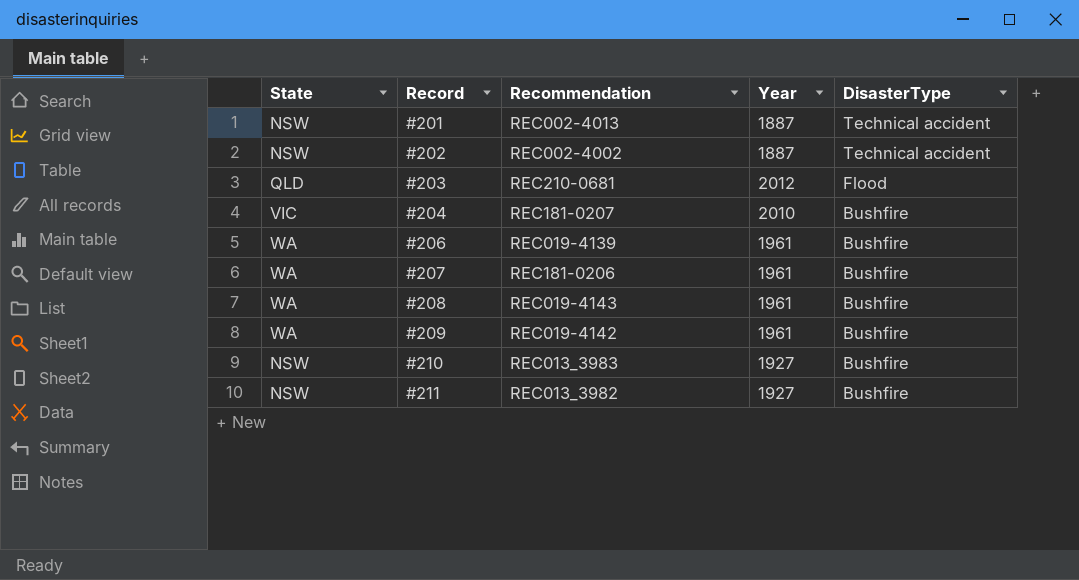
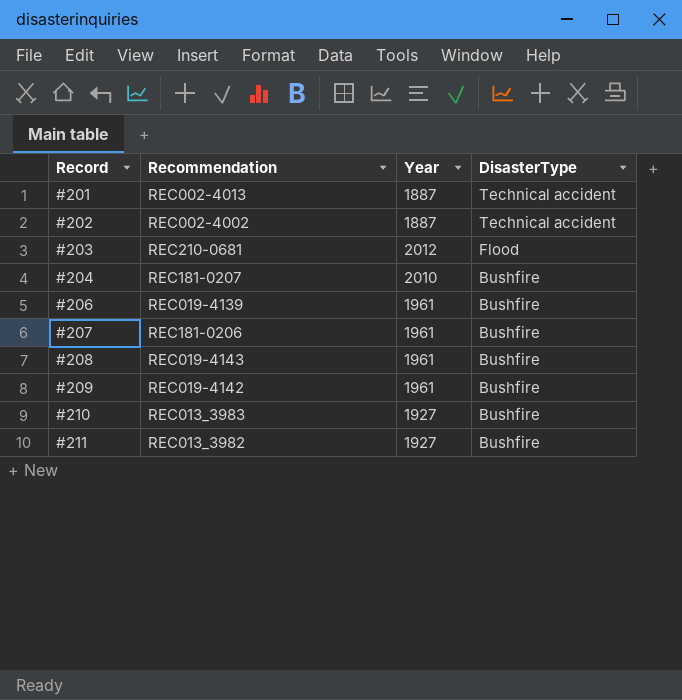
column State | position: 1 -> none

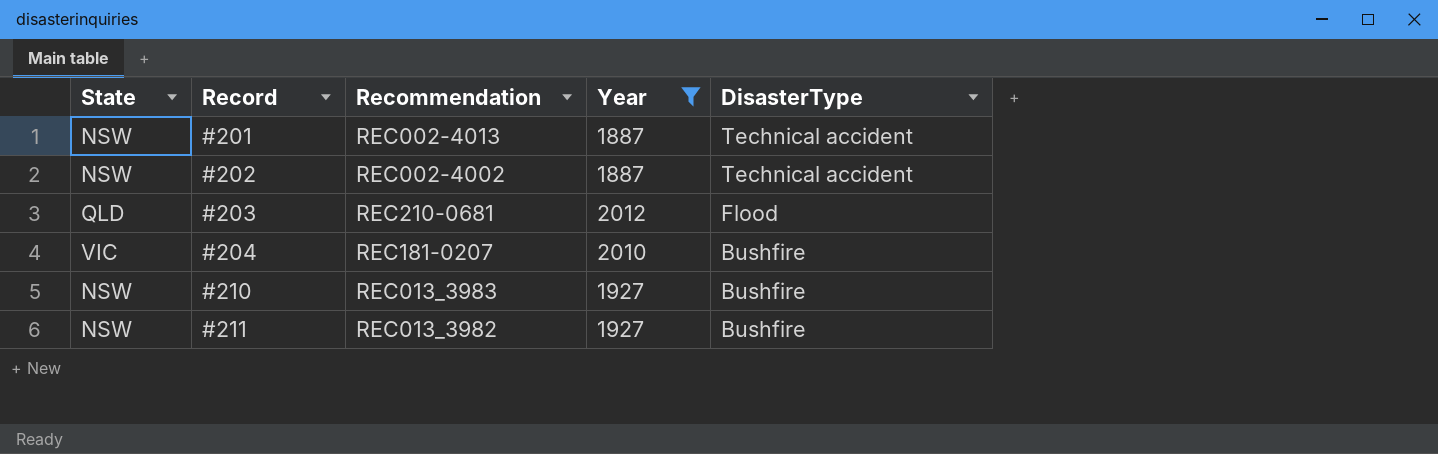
filter: none -> Year != 1961
column State | position: none -> 1

